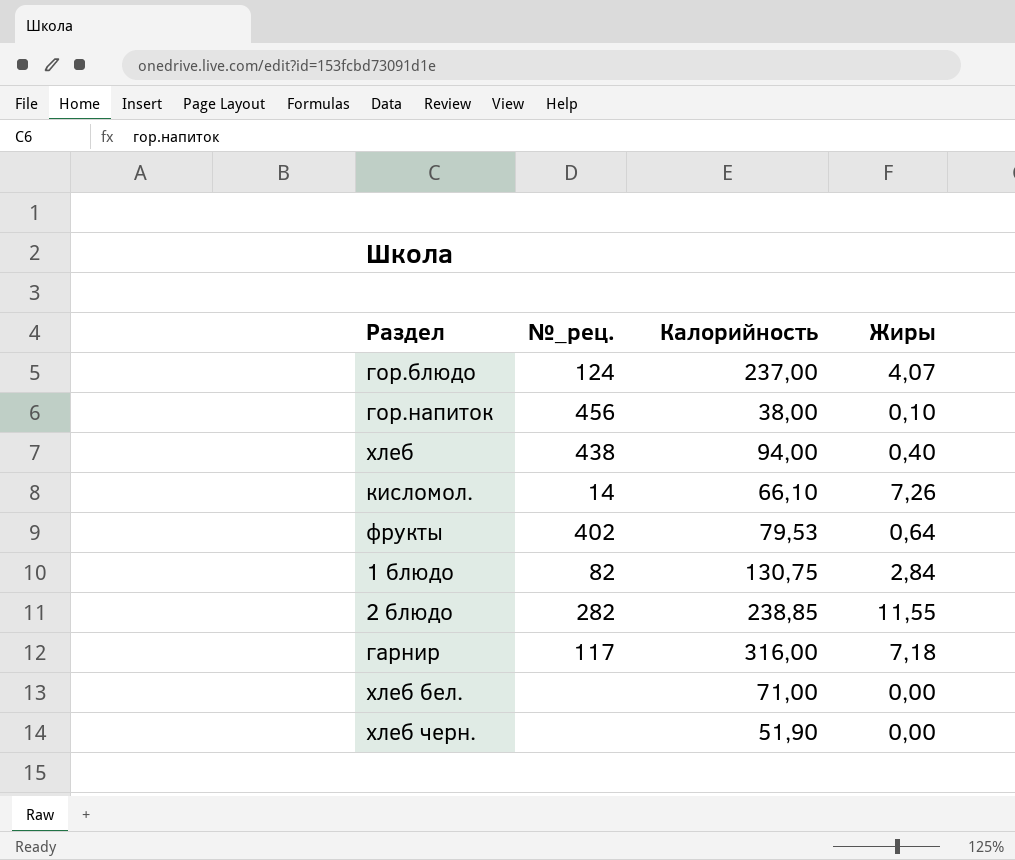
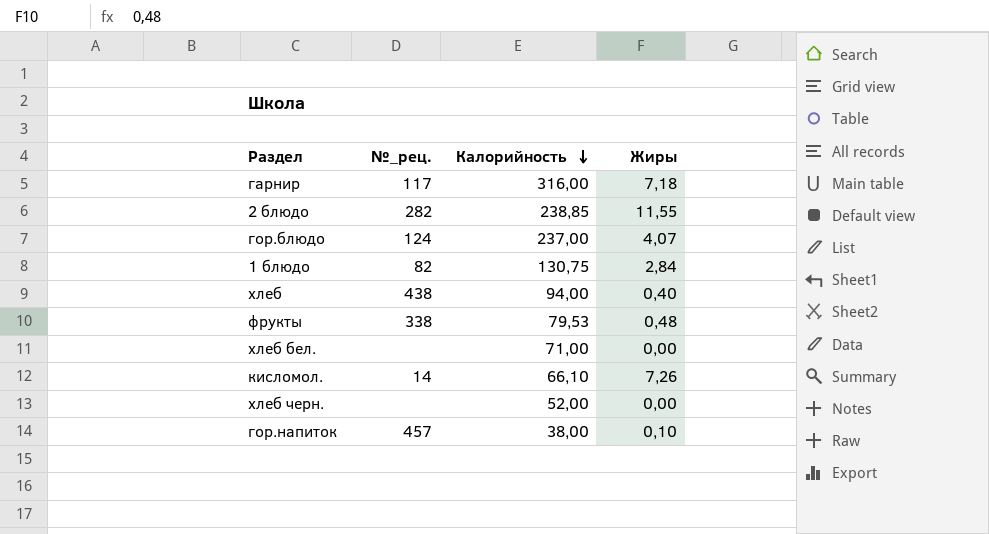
row order: none -> Калорийность descending
фрукты | №_рец.: 402 -> 338
фрукты | Жиры: 0,64 -> 0,48
хлеб черн. | Калорийность: 51,90 -> 52,00
гор.напиток | №_рец.: 456 -> 457

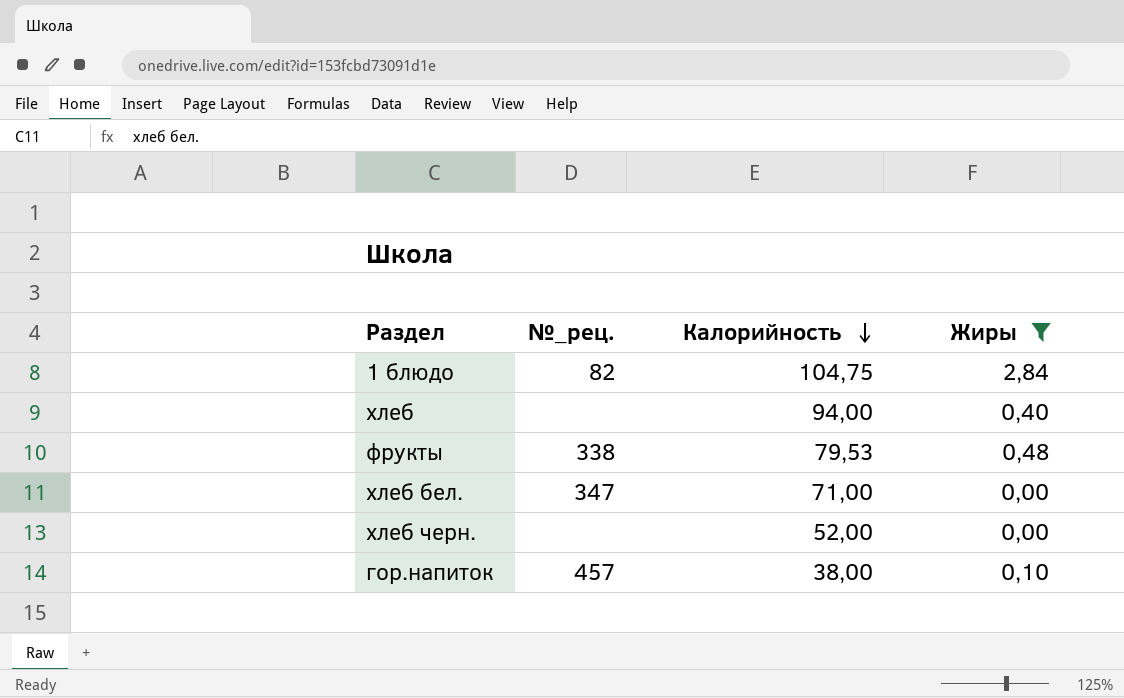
filter: none -> Жиры <= 2,84
1 блюдо | Калорийность: 130,75 -> 104,75
хлеб | №_рец.: 438 -> none
хлеб бел. | №_рец.: none -> 347

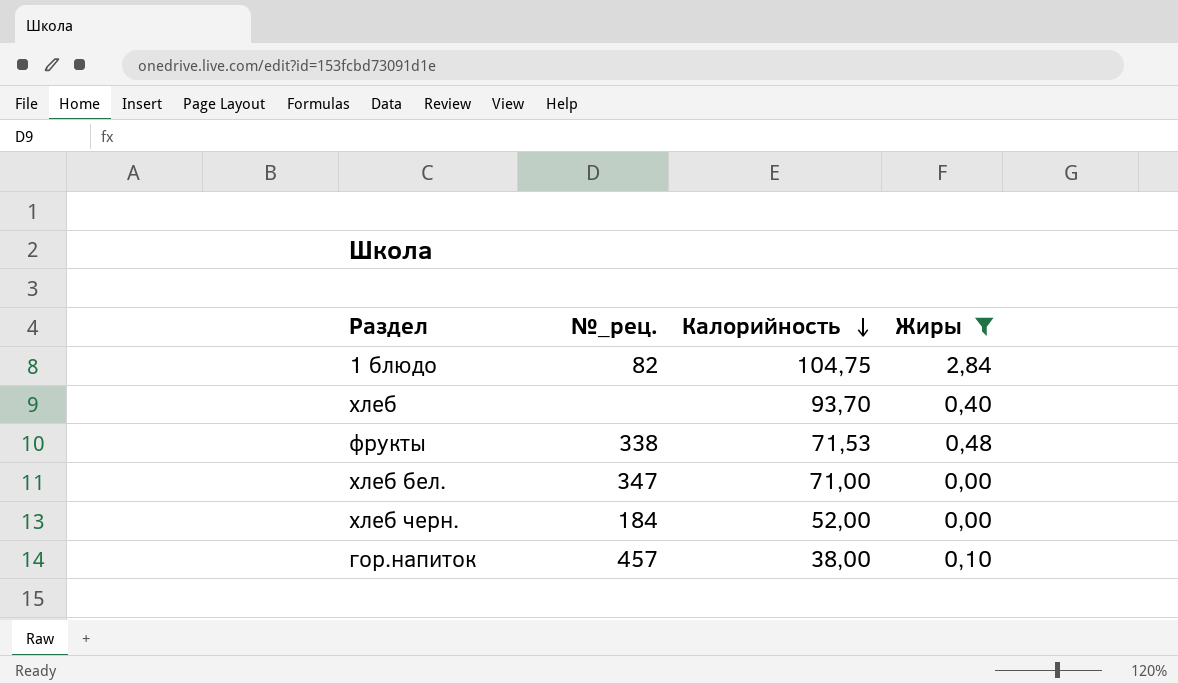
хлеб | Калорийность: 94,00 -> 93,70
фрукты | Калорийность: 79,53 -> 71,53
хлеб черн. | №_рец.: none -> 184

